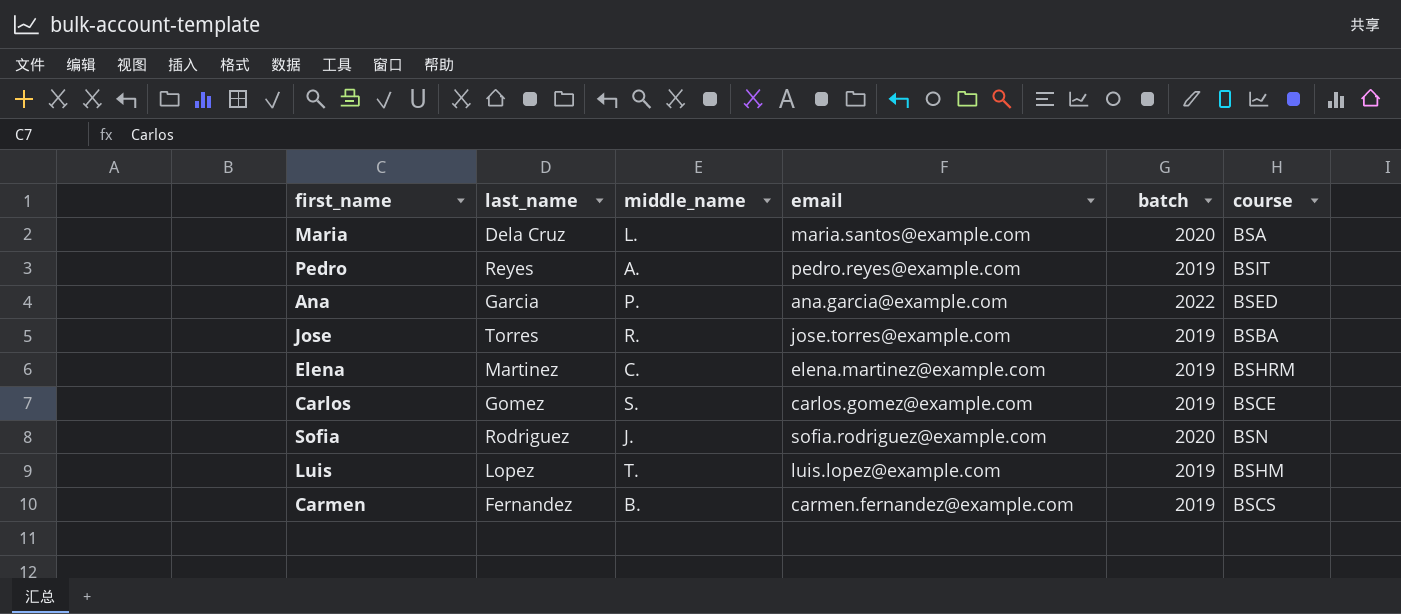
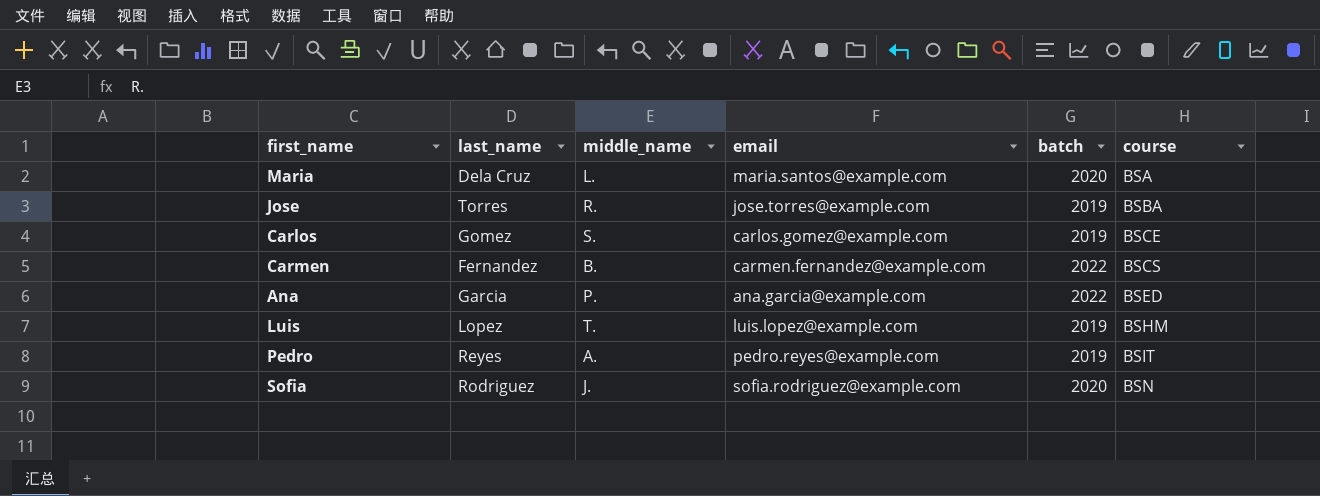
row order: none -> course ascending
row Elena: Martinez | C. | elena.martinez@example.com | 2019 | BSHRM -> none
Carmen | batch: 2019 -> 2022

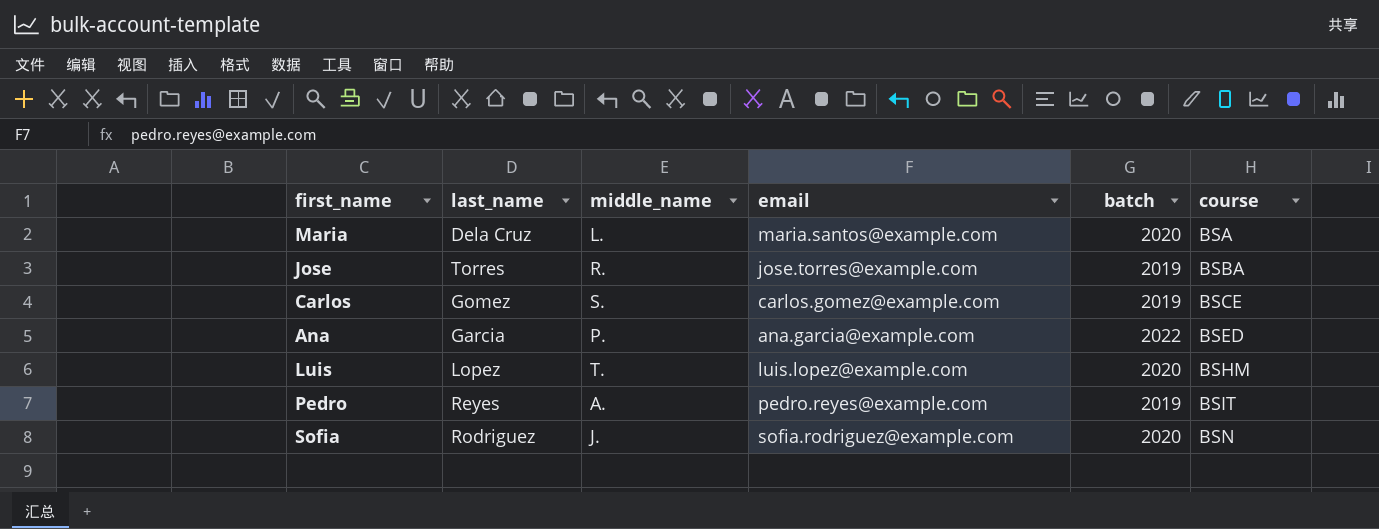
row Carmen: Fernandez | B. | carmen.fernandez@example.com | 2022 | BSCS -> none
Luis | batch: 2019 -> 2020

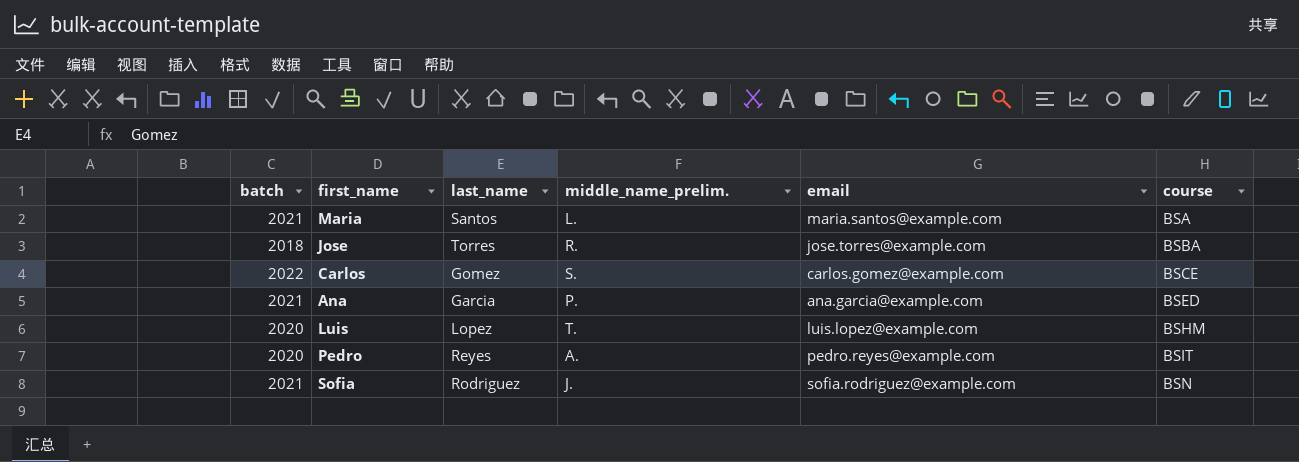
column batch | position: 5 -> 1
column name: middle_name -> middle_name_prelim.
Maria | batch: 2020 -> 2021
Maria | last_name: Dela Cruz -> Santos
Jose | batch: 2019 -> 2018
Carlos | batch: 2019 -> 2022
Ana | batch: 2022 -> 2021
Pedro | batch: 2019 -> 2020
Sofia | batch: 2020 -> 2021

